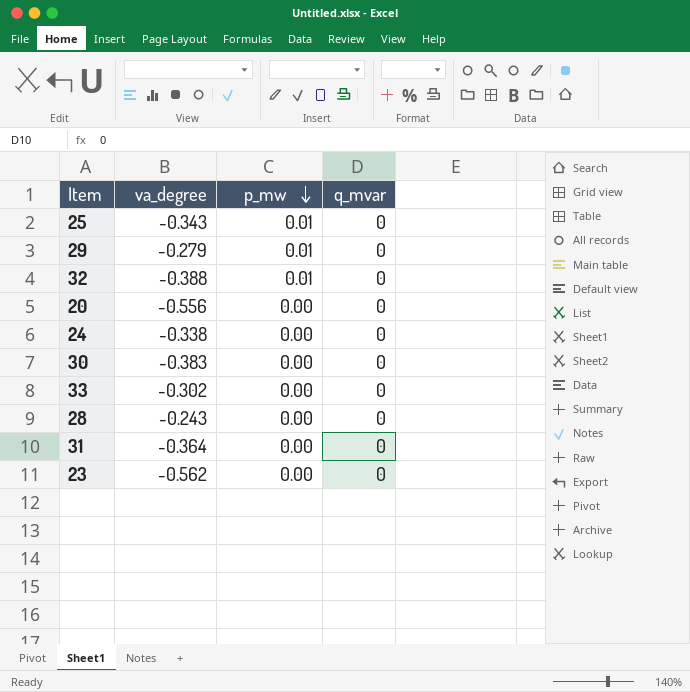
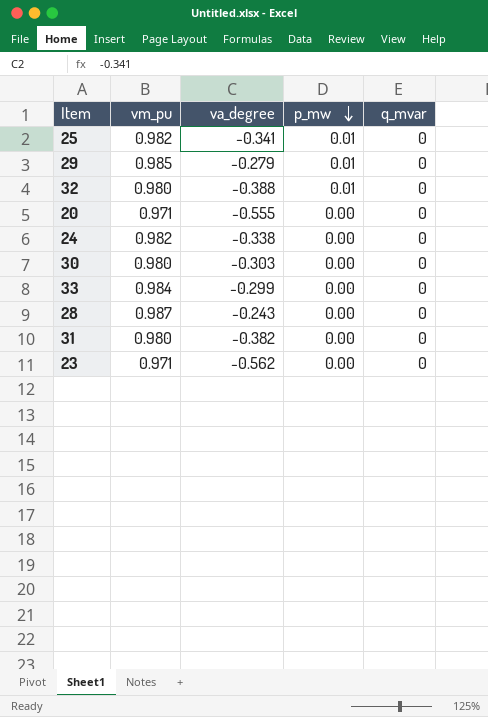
column vm_pu | position: none -> 2
25 | va_degree: -0.343 -> -0.341
20 | va_degree: -0.556 -> -0.555
30 | va_degree: -0.383 -> -0.303
33 | va_degree: -0.302 -> -0.299
31 | va_degree: -0.364 -> -0.382

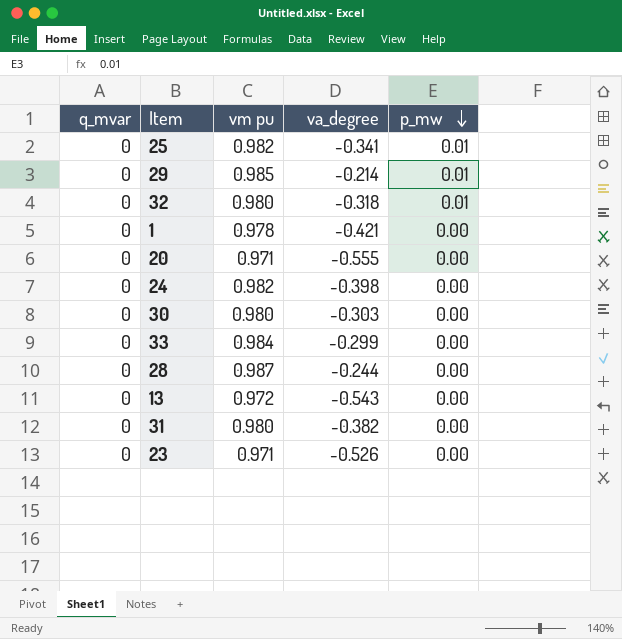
column q_mvar | position: 5 -> 1
column name: vm_pu -> vm pu
29 | va_degree: -0.279 -> -0.214
32 | va_degree: -0.388 -> -0.318
row 1: none -> 0 | 0.978 | -0.421 | 0.00
24 | va_degree: -0.338 -> -0.398
28 | va_degree: -0.243 -> -0.244
row 13: none -> 0 | 0.972 | -0.543 | 0.00
23 | va_degree: -0.562 -> -0.526

